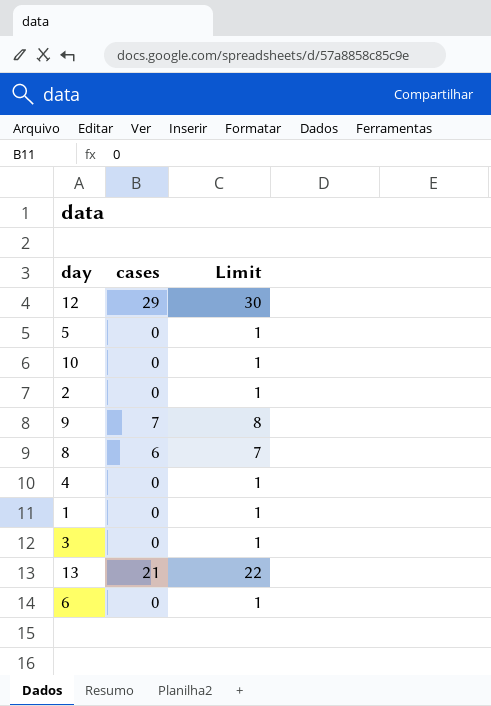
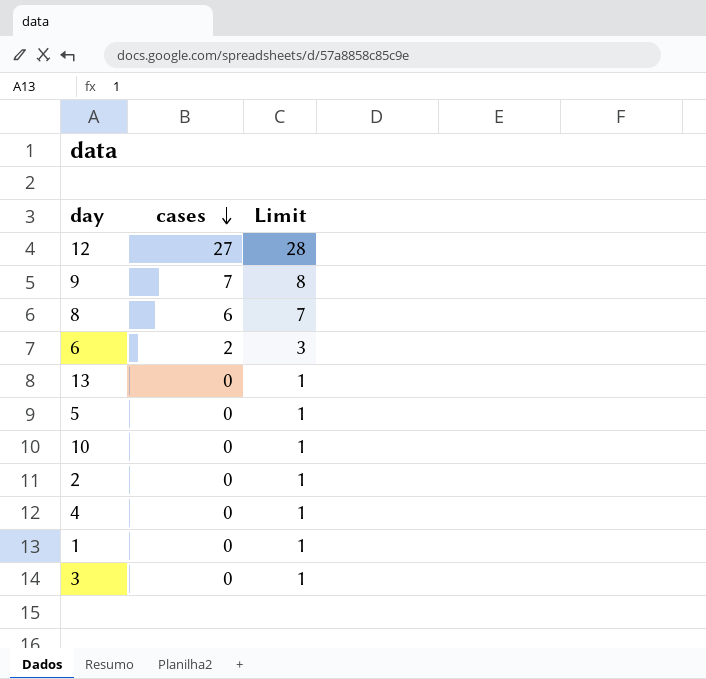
row order: none -> cases descending
12 | cases: 29 -> 27
12 | Limit: 30 -> 28
6 | cases: 0 -> 2
6 | Limit: 1 -> 3
13 | cases: 21 -> 0
13 | Limit: 22 -> 1

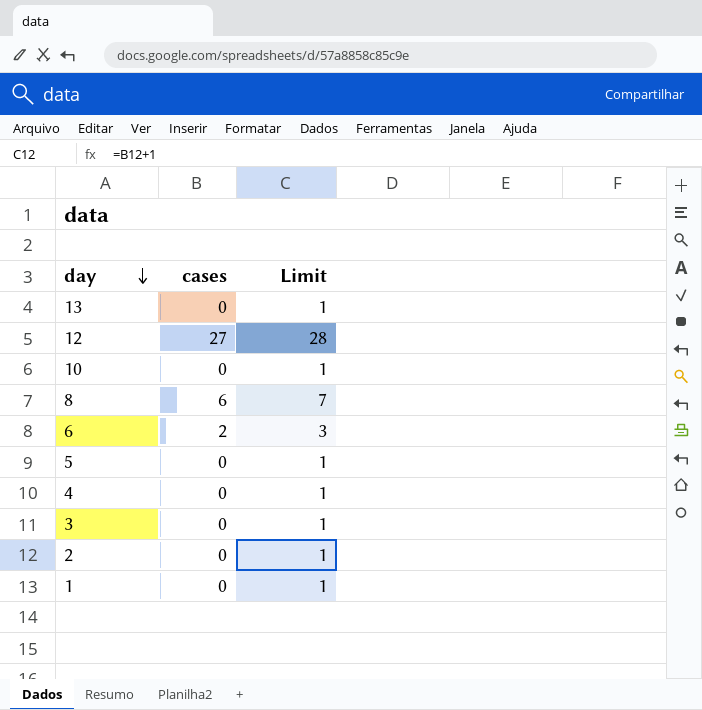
row order: cases descending -> day descending
row 9: 7 | 8 -> none

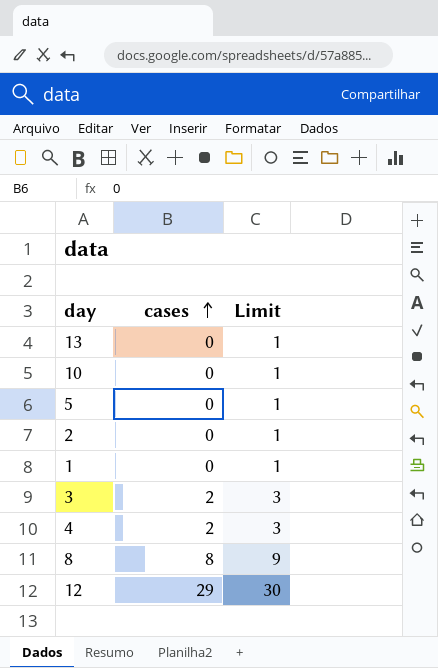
row order: day descending -> cases ascending
row 6: 2 | 3 -> none
3 | cases: 0 -> 2
3 | Limit: 1 -> 3
4 | cases: 0 -> 2
4 | Limit: 1 -> 3
8 | cases: 6 -> 8
8 | Limit: 7 -> 9
12 | cases: 27 -> 29
12 | Limit: 28 -> 30

